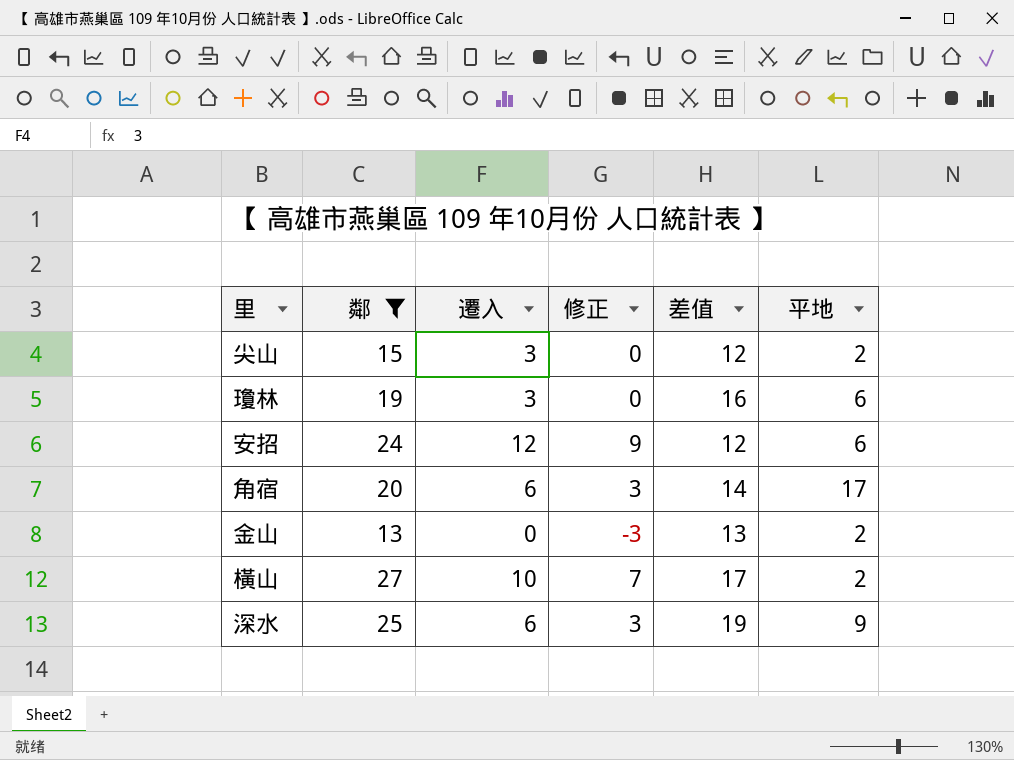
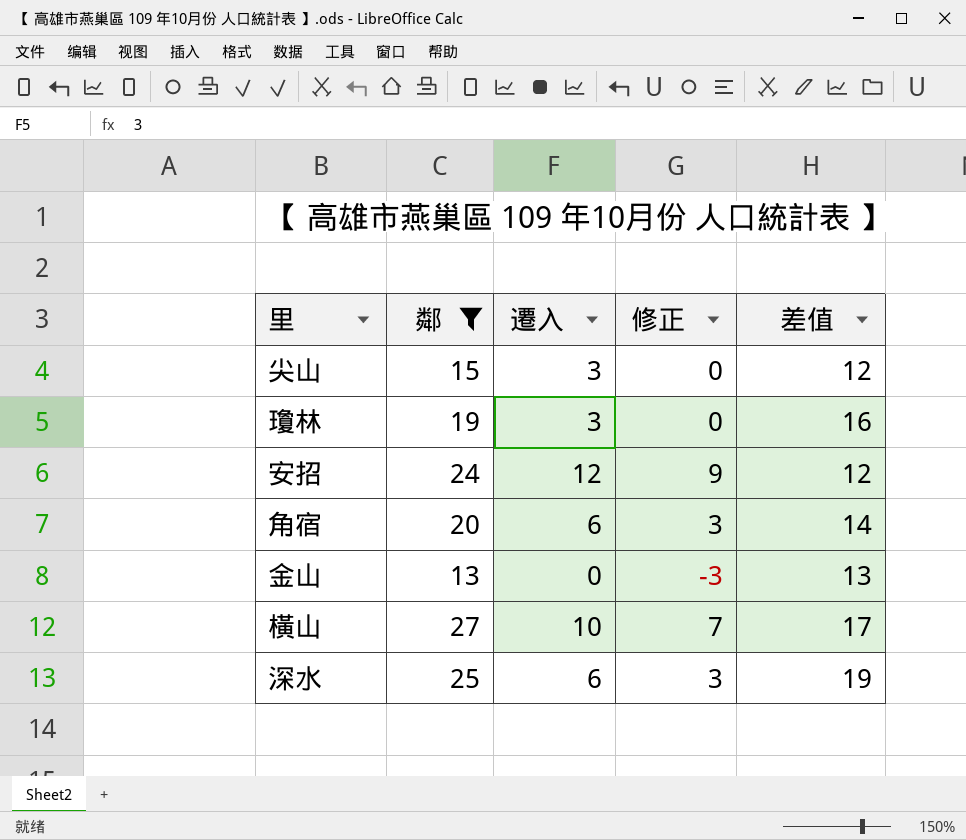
column 平地 | position: 6 -> none

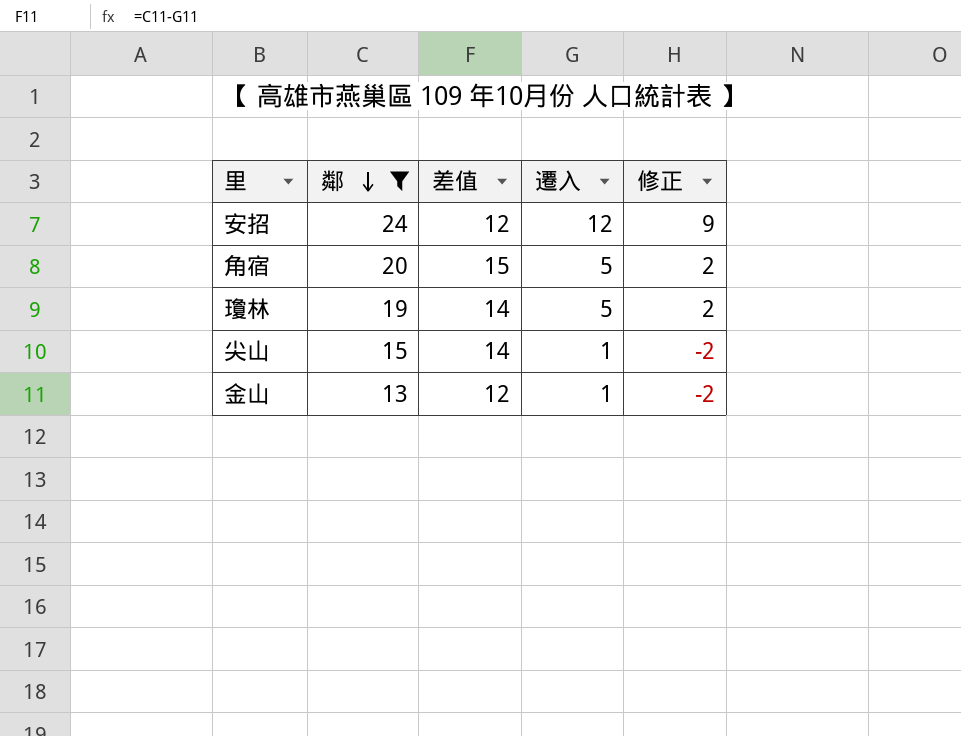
row order: none -> 鄰 descending
column 差值 | position: 5 -> 3
row 橫山: 27 | 10 | 7 | 17 -> none
row 深水: 25 | 6 | 3 | 19 -> none
角宿 | 差值: 14 -> 15
角宿 | 遷入: 6 -> 5
角宿 | 修正: 3 -> 2
瓊林 | 差值: 16 -> 14
瓊林 | 遷入: 3 -> 5
瓊林 | 修正: 0 -> 2
尖山 | 差值: 12 -> 14
尖山 | 遷入: 3 -> 1
尖山 | 修正: 0 -> -2
金山 | 差值: 13 -> 12
金山 | 遷入: 0 -> 1
金山 | 修正: -3 -> -2

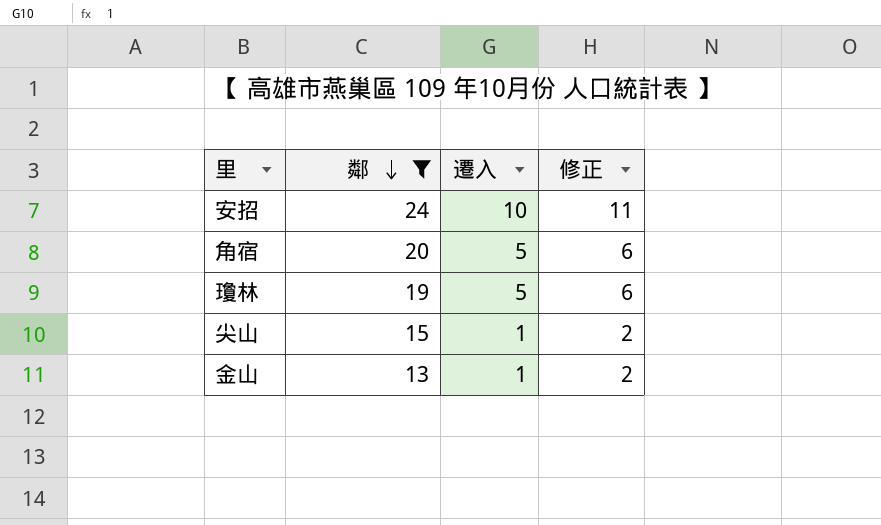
column 差值 | formula: [鄰] - [遷入] -> none
column 修正 | formula: [遷入] - 3 -> [遷入] + 1
安招 | 遷入: 12 -> 10

